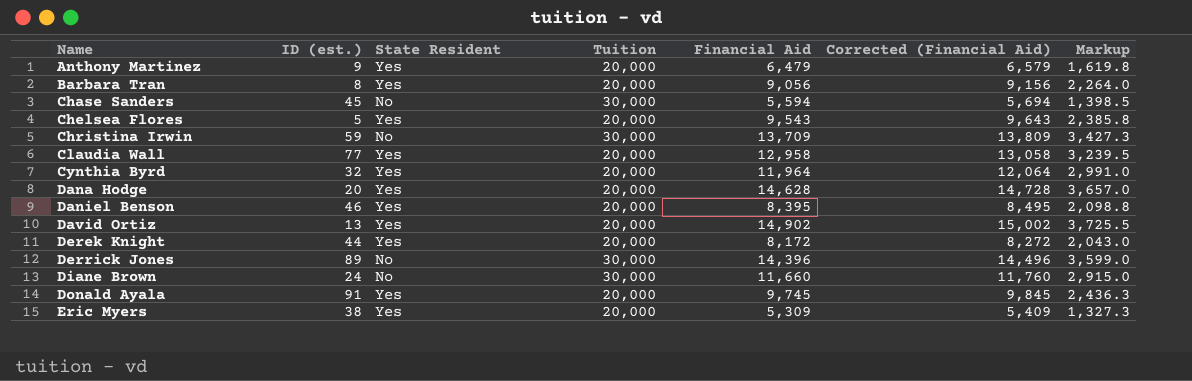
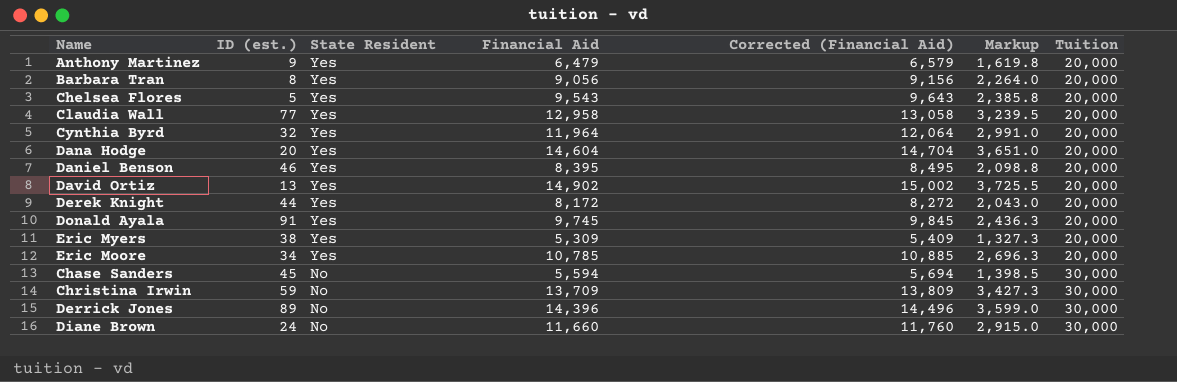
row order: Name ascending -> State Resident descending
column Tuition | position: 4 -> 7
Dana Hodge | Financial Aid: 14,628 -> 14,604
Dana Hodge | Corrected (Financial Aid): 14,728 -> 14,704
Dana Hodge | Markup: 3,657.0 -> 3,651.0
row Eric Moore: none -> 34 | Yes | 10,785 | 10,885 | 2,696.3 | 20,000

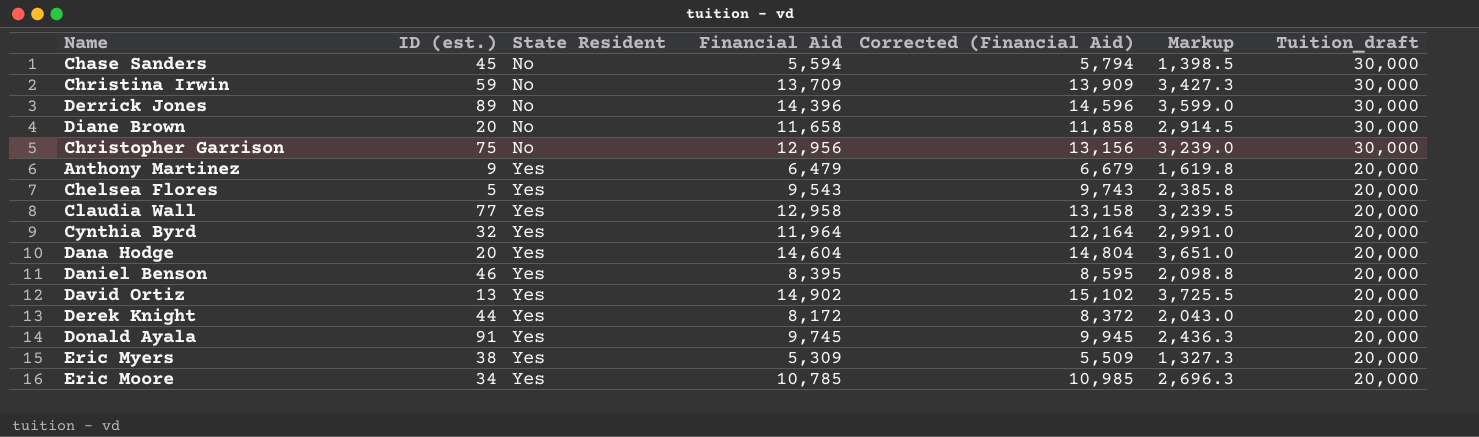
row order: State Resident descending -> State Resident ascending
column Corrected (Financial Aid) | formula: [Financial Aid] + 100 -> [Financial Aid] + 200
column name: Tuition -> Tuition_draft
row Barbara Tran: 8 | Yes | 9,056 | 9,156 | 2,264.0 | 20,000 -> none
Diane Brown | ID (est.): 24 -> 20
Diane Brown | Financial Aid: 11,660 -> 11,658
Diane Brown | Markup: 2,915.0 -> 2,914.5
row Christopher Garrison: none -> 75 | No | 12,956 | 13,156 | 3,239.0 | 30,000

